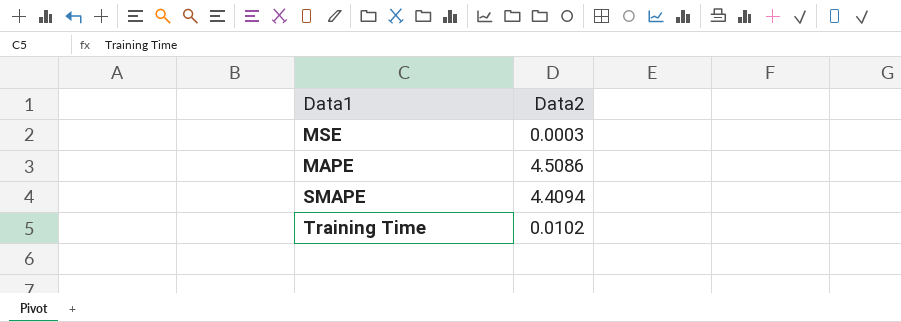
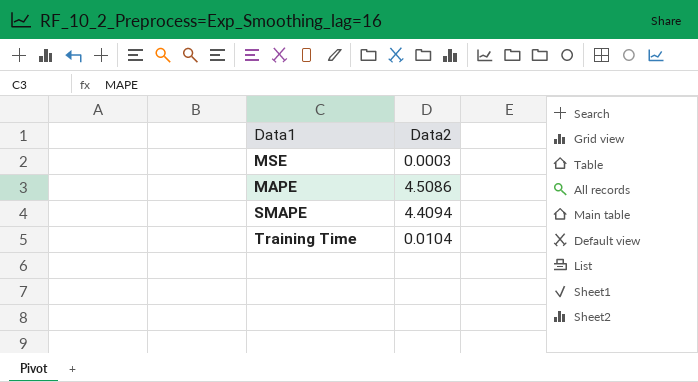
Training Time | Data2: 0.0102 -> 0.0104

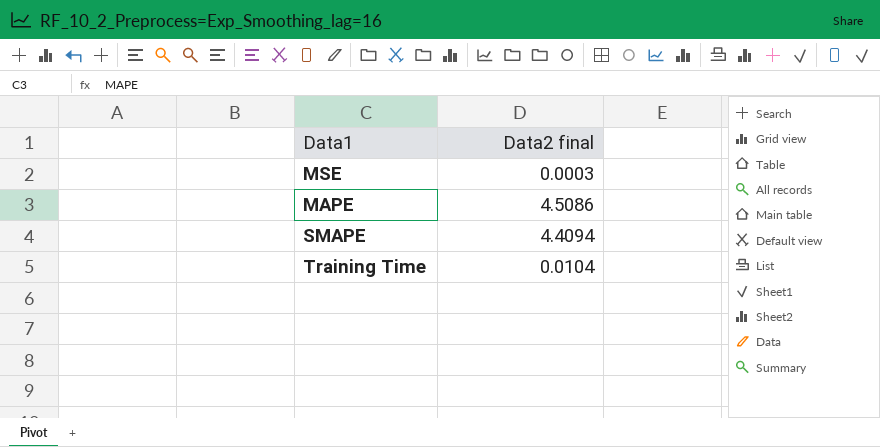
column name: Data2 -> Data2 final

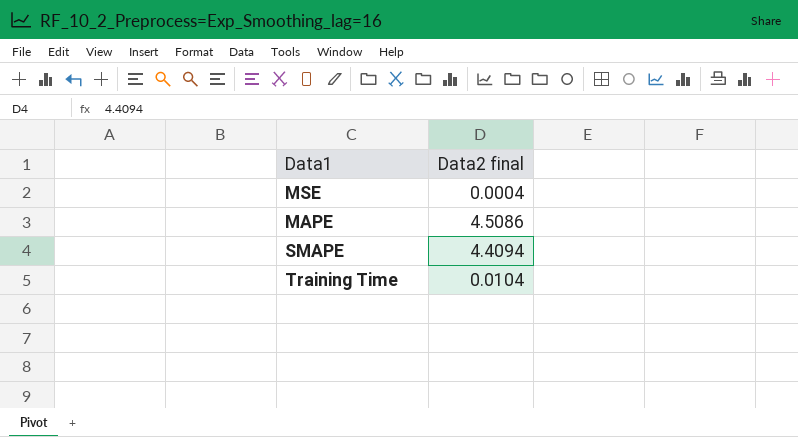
MSE | Data2 final: 0.0003 -> 0.0004

